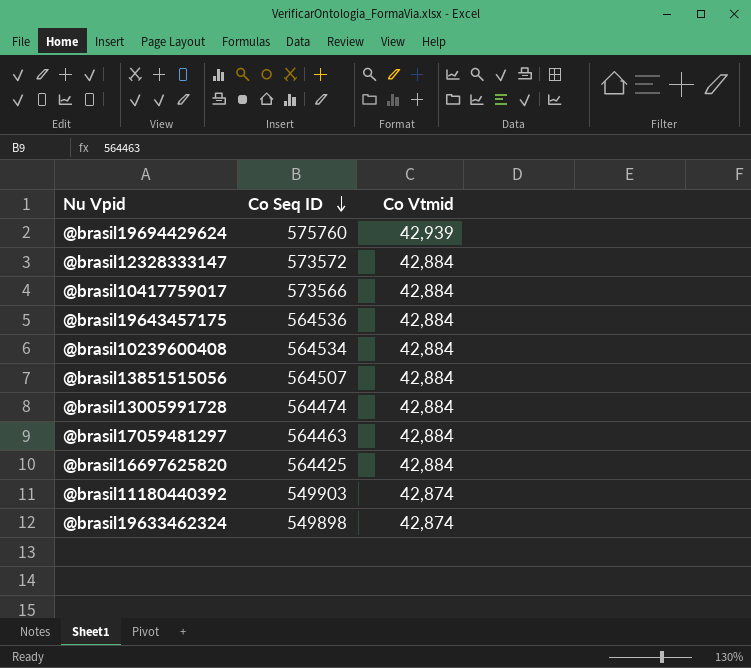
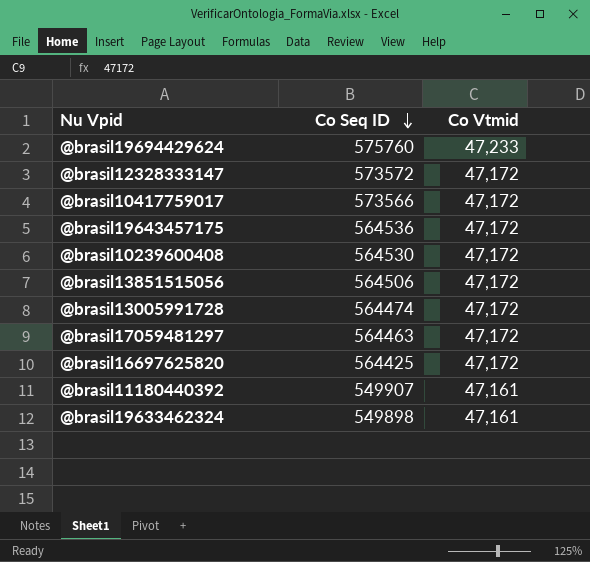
@brasil19694429624 | Co Vtmid: 42,939 -> 47,233
@brasil12328333147 | Co Vtmid: 42,884 -> 47,172
@brasil10417759017 | Co Vtmid: 42,884 -> 47,172
@brasil19643457175 | Co Vtmid: 42,884 -> 47,172
@brasil10239600408 | Co Seq ID: 564534 -> 564530
@brasil10239600408 | Co Vtmid: 42,884 -> 47,172
@brasil13851515056 | Co Seq ID: 564507 -> 564506
@brasil13851515056 | Co Vtmid: 42,884 -> 47,172
@brasil13005991728 | Co Vtmid: 42,884 -> 47,172
@brasil17059481297 | Co Vtmid: 42,884 -> 47,172
@brasil16697625820 | Co Vtmid: 42,884 -> 47,172
@brasil11180440392 | Co Seq ID: 549903 -> 549907
@brasil11180440392 | Co Vtmid: 42,874 -> 47,161
@brasil19633462324 | Co Vtmid: 42,874 -> 47,161

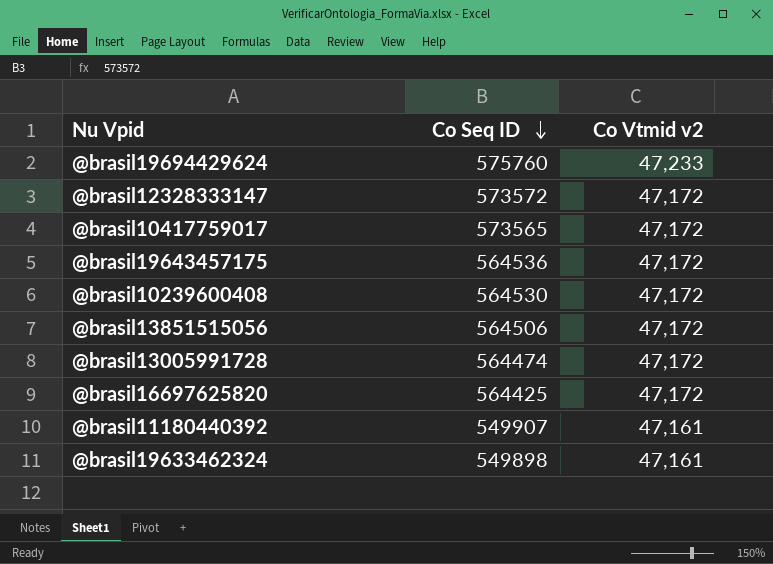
column name: Co Vtmid -> Co Vtmid v2
row @brasil17059481297: 564463 | 47,172 -> none
@brasil10417759017 | Co Seq ID: 573566 -> 573565

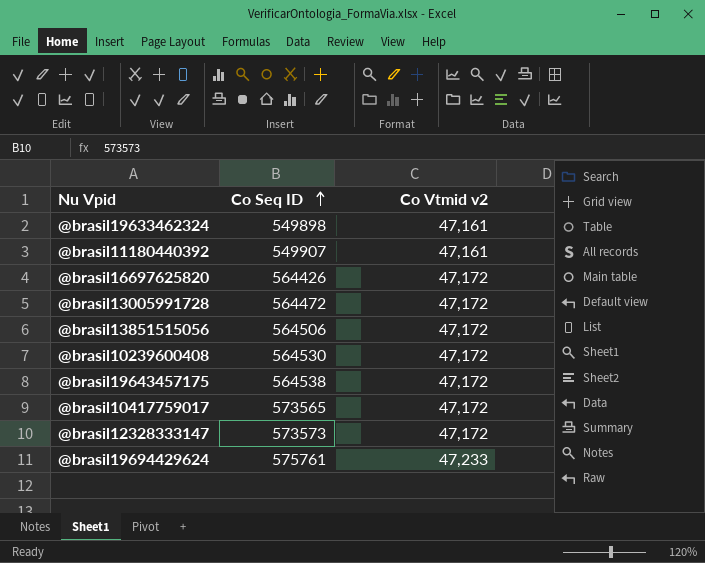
row order: Co Seq ID descending -> Co Seq ID ascending
@brasil16697625820 | Co Seq ID: 564425 -> 564426
@brasil13005991728 | Co Seq ID: 564474 -> 564472
@brasil19643457175 | Co Seq ID: 564536 -> 564538
@brasil12328333147 | Co Seq ID: 573572 -> 573573
@brasil19694429624 | Co Seq ID: 575760 -> 575761

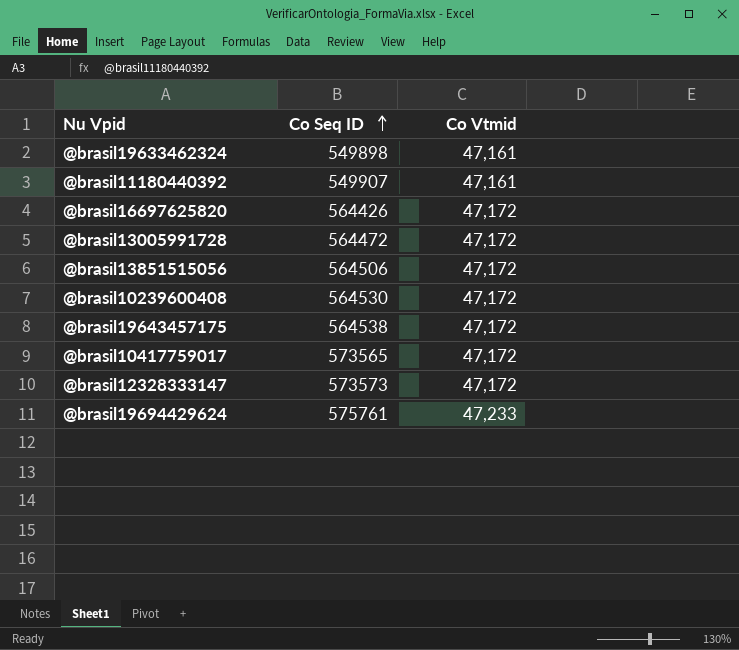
column name: Co Vtmid v2 -> Co Vtmid

